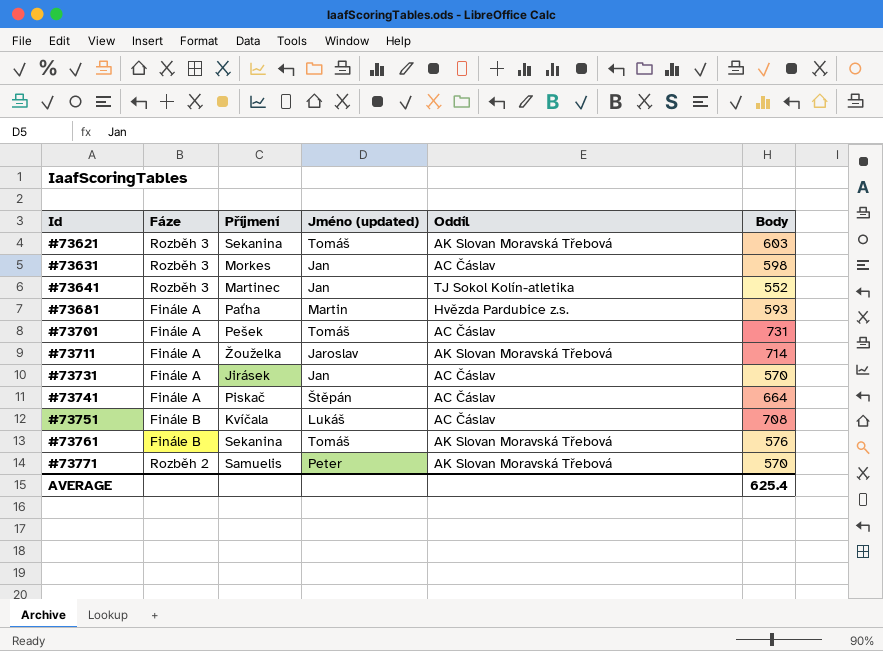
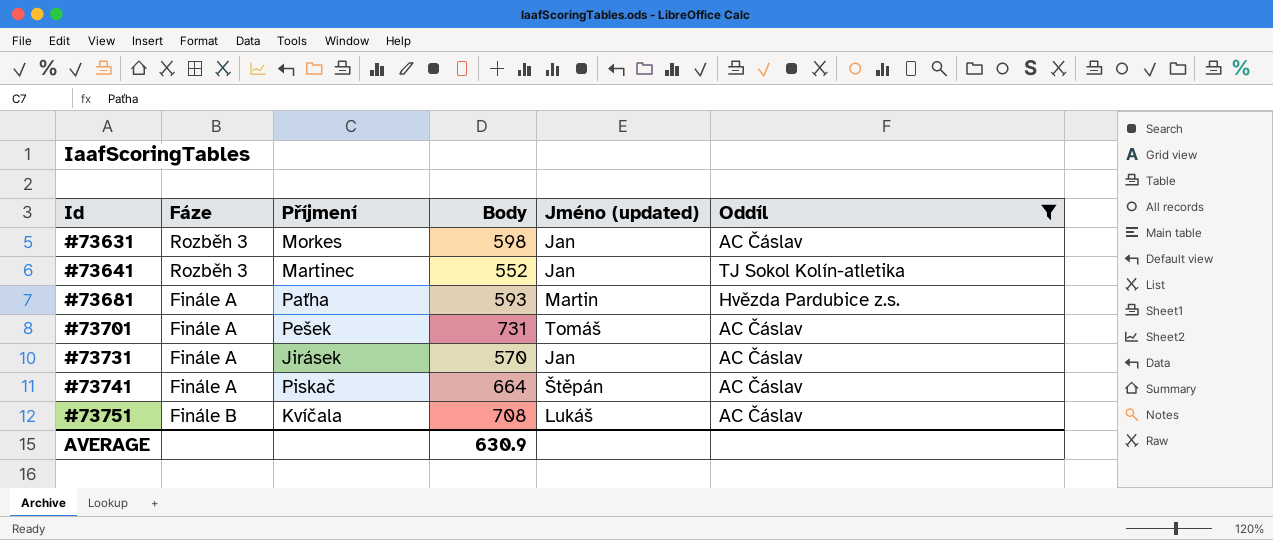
filter: none -> Oddíl != AK Slovan Moravská Třebová
column Body | position: 6 -> 4
AVERAGE | Body: 625.4 -> 630.9

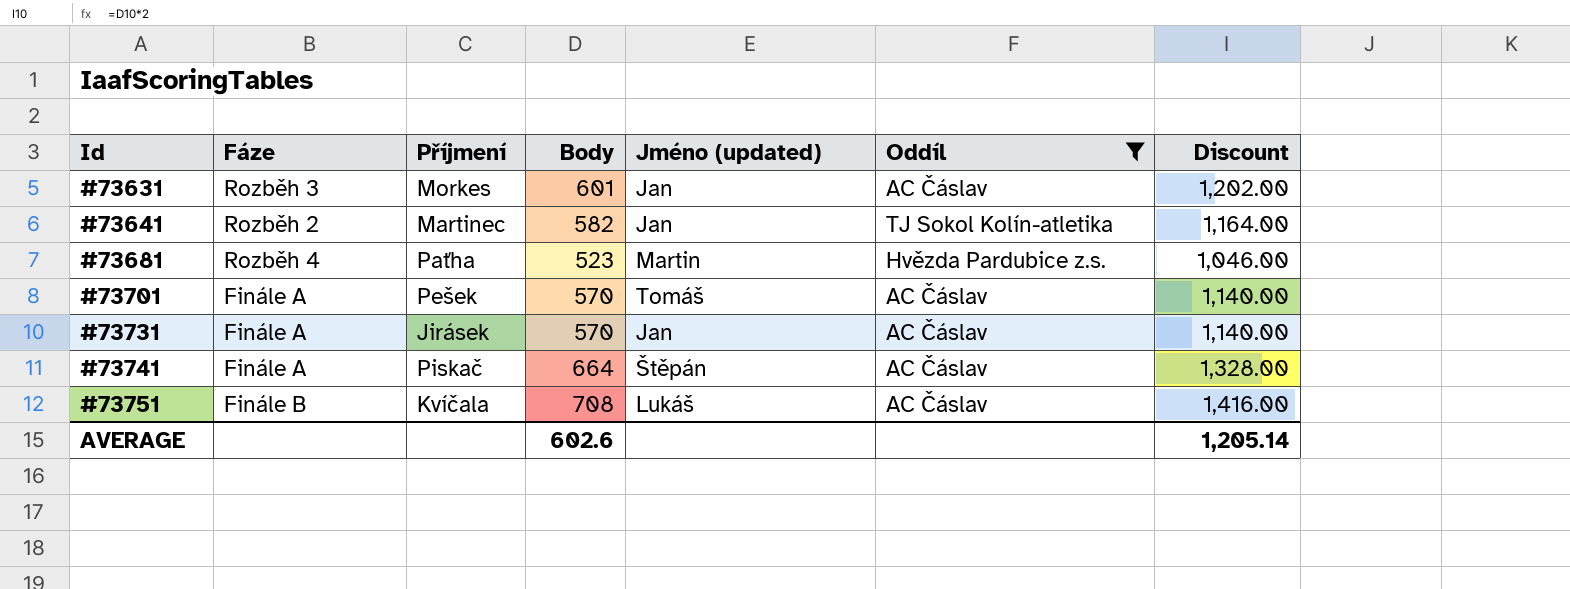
column Discount | formula: none -> [Body] * 2
#73631 | Body: 598 -> 601
#73641 | Fáze: Rozběh 3 -> Rozběh 2
#73641 | Body: 552 -> 582
#73681 | Fáze: Finále A -> Rozběh 4
#73681 | Body: 593 -> 523
#73701 | Body: 731 -> 570
AVERAGE | Body: 630.9 -> 602.6

